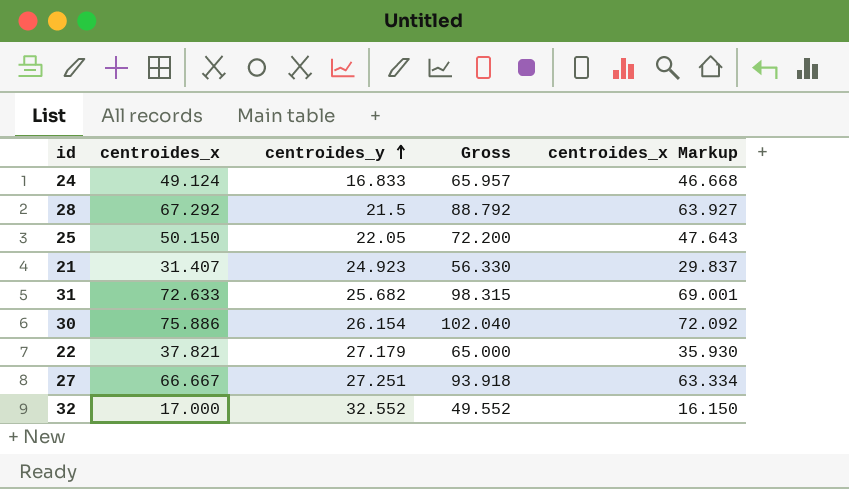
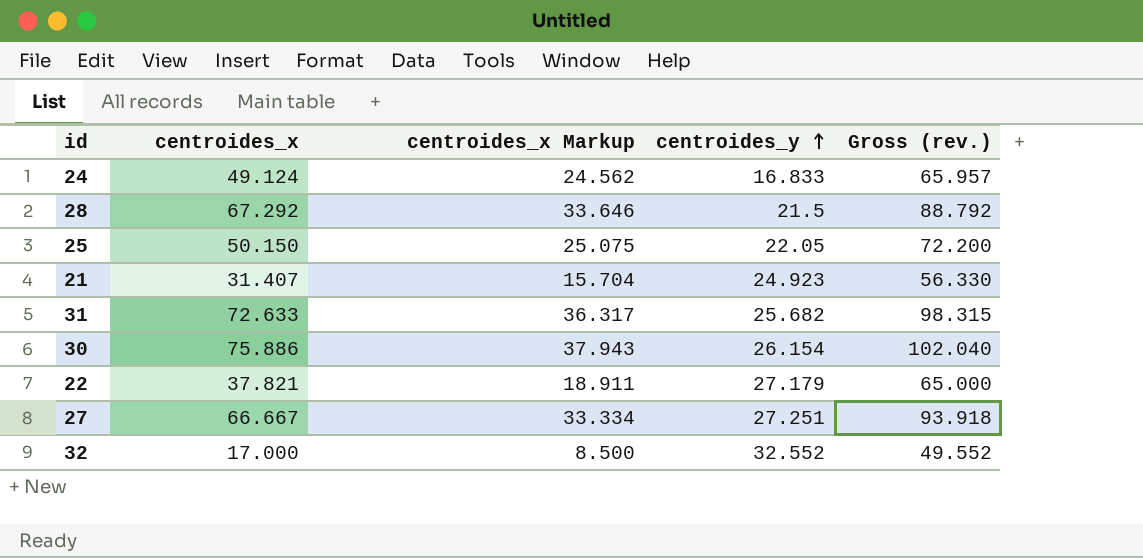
column centroides_x Markup | formula: [centroides_x] * 0.95 -> [centroides_x] * 0.5
column centroides_x Markup | position: 5 -> 3
column name: Gross -> Gross (rev.)

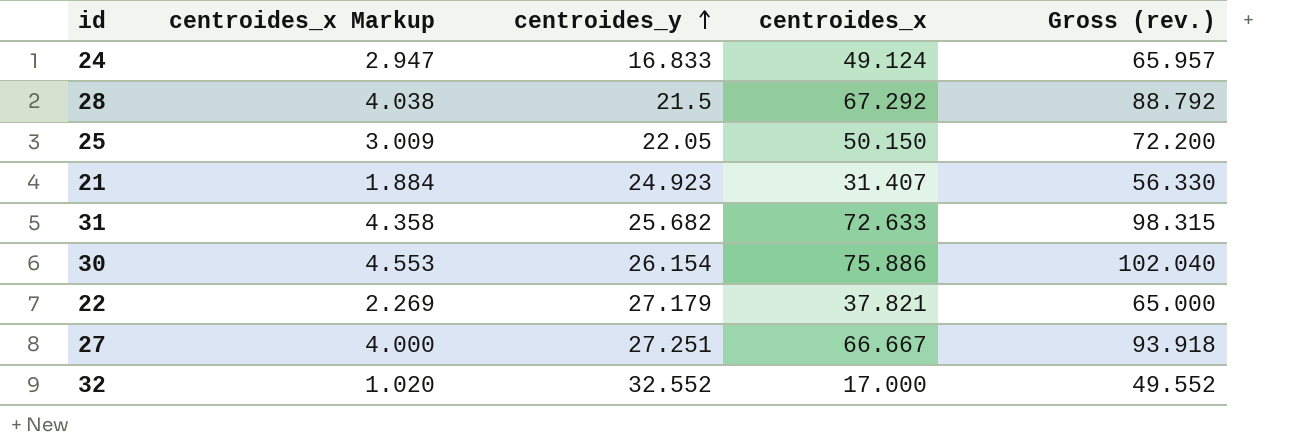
column centroides_x Markup | formula: [centroides_x] * 0.5 -> [centroides_x] * 0.06
column centroides_x | position: 2 -> 4

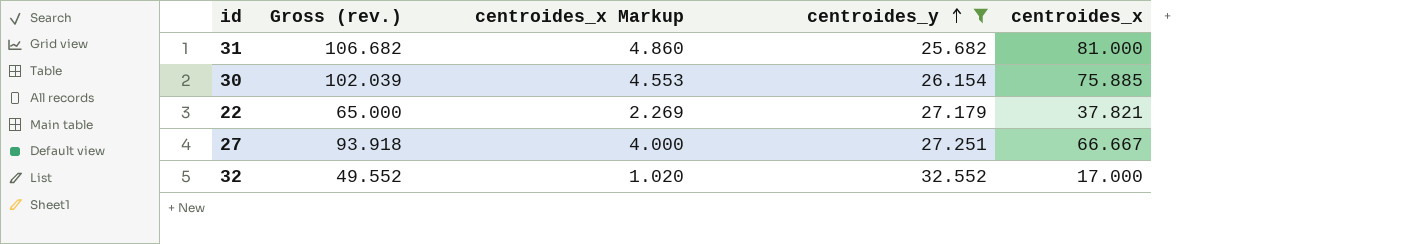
filter: none -> centroides_y >= 25.682
column Gross (rev.) | position: 5 -> 2
31 | Gross (rev.): 98.315 -> 106.682
31 | centroides_x Markup: 4.358 -> 4.860
31 | centroides_x: 72.633 -> 81.000
30 | Gross (rev.): 102.040 -> 102.039
30 | centroides_x: 75.886 -> 75.885

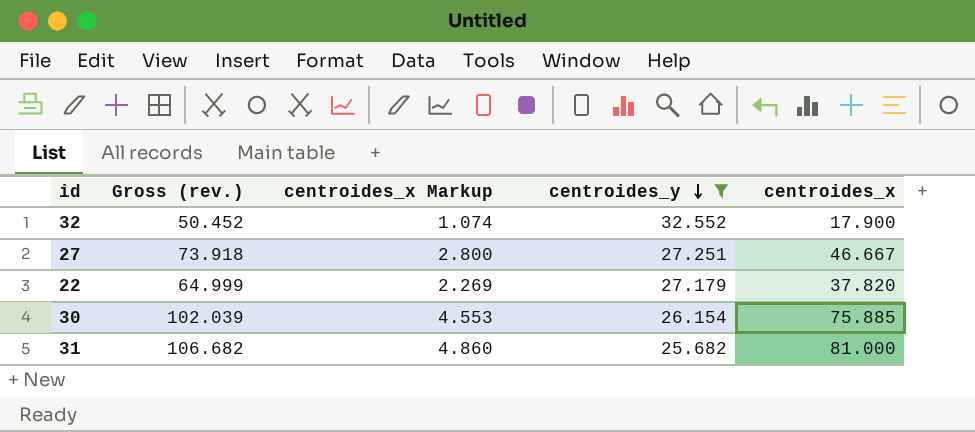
row order: centroides_y ascending -> centroides_y descending
32 | Gross (rev.): 49.552 -> 50.452
32 | centroides_x Markup: 1.020 -> 1.074
32 | centroides_x: 17.000 -> 17.900
27 | Gross (rev.): 93.918 -> 73.918
27 | centroides_x Markup: 4.000 -> 2.800
27 | centroides_x: 66.667 -> 46.667
22 | Gross (rev.): 65.000 -> 64.999
22 | centroides_x: 37.821 -> 37.820

